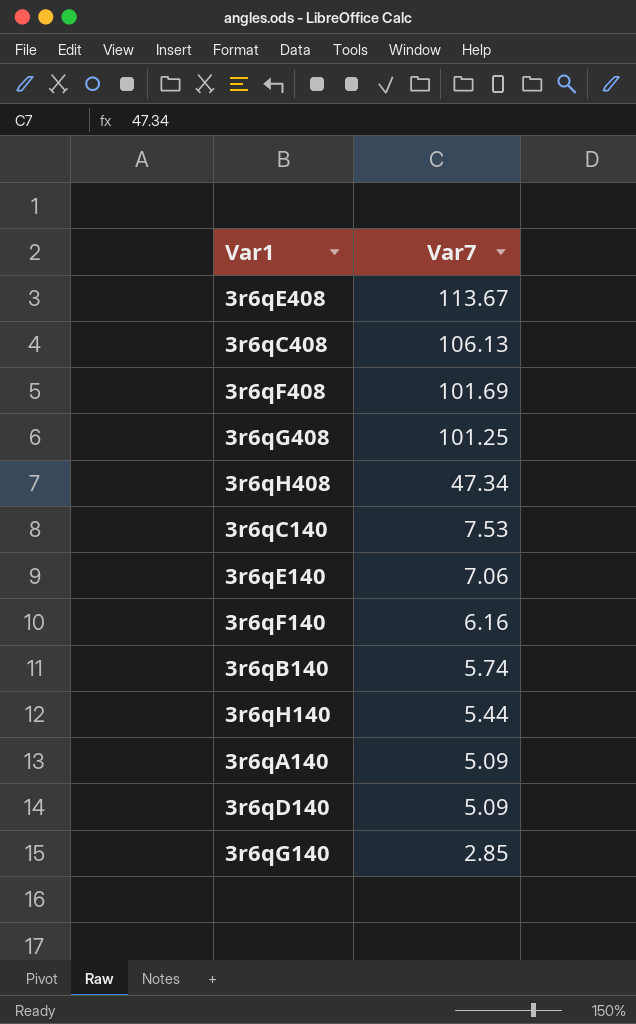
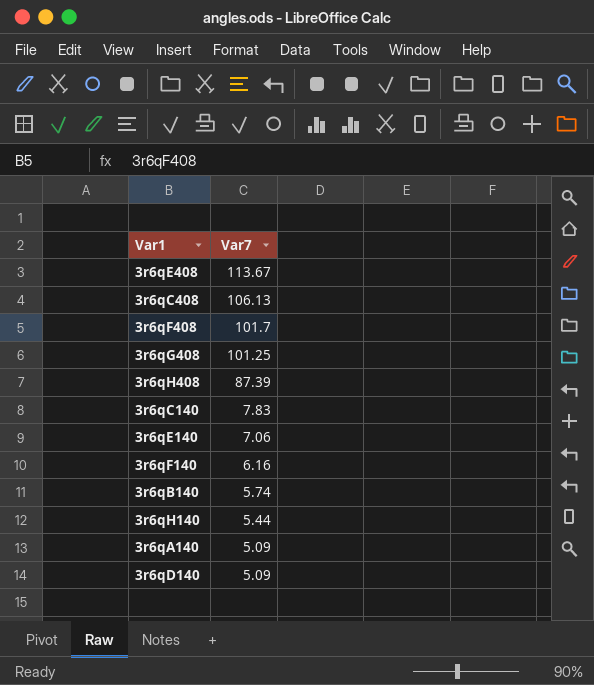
row 3r6qG140: 2.85 -> none
3r6qF408 | Var7: 101.69 -> 101.7
3r6qH408 | Var7: 47.34 -> 87.39
3r6qC140 | Var7: 7.53 -> 7.83

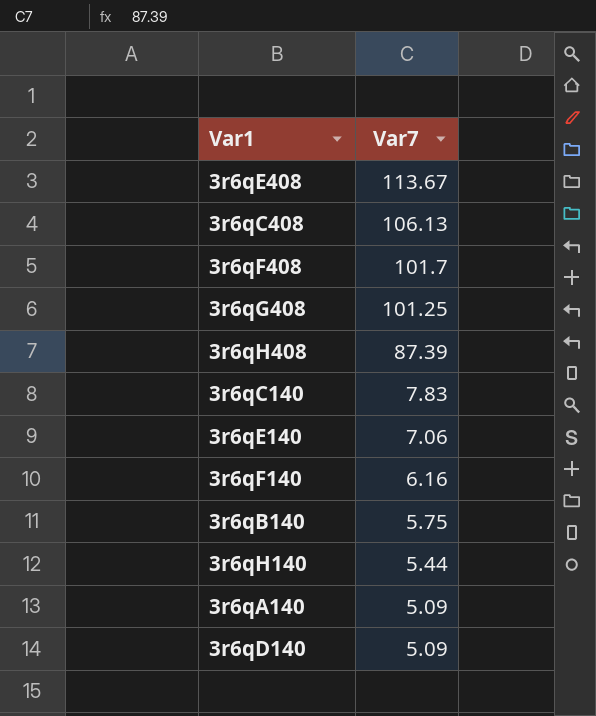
3r6qB140 | Var7: 5.74 -> 5.75

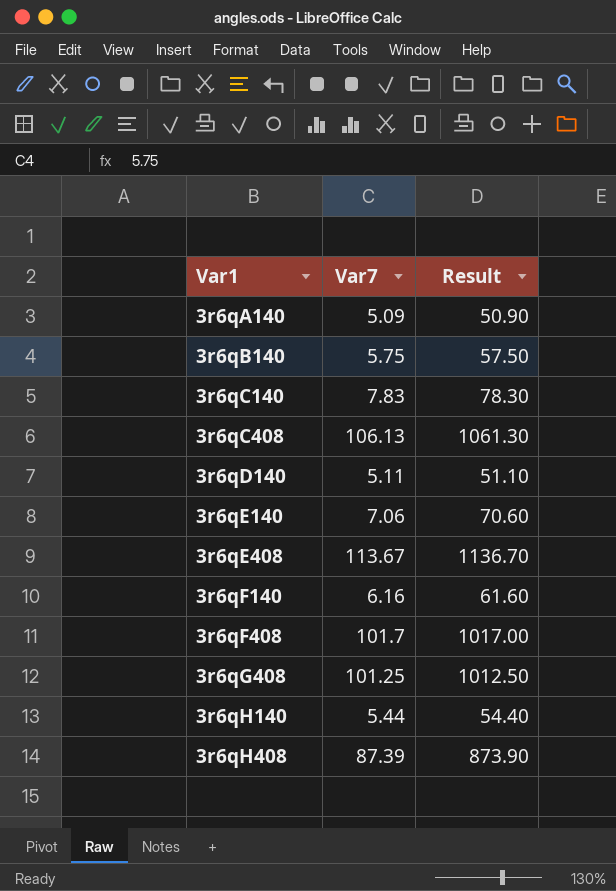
row order: Var7 descending -> Var1 ascending
column Result | formula: none -> [Var7] * 10
3r6qD140 | Var7: 5.09 -> 5.11

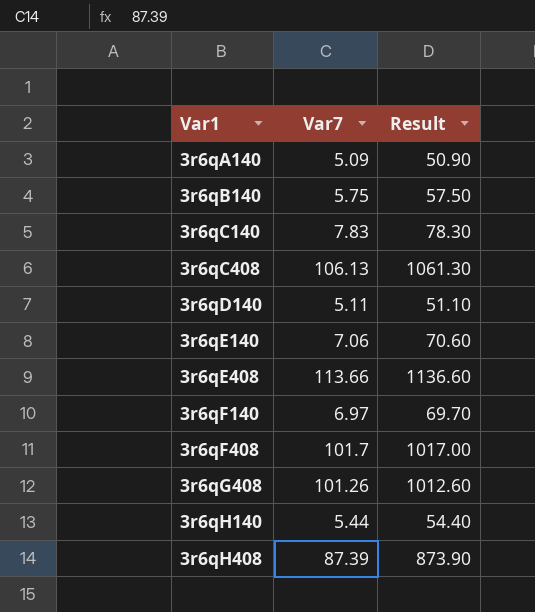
3r6qE408 | Var7: 113.67 -> 113.66
3r6qE408 | Result: 1136.70 -> 1136.60
3r6qF140 | Var7: 6.16 -> 6.97
3r6qF140 | Result: 61.60 -> 69.70
3r6qG408 | Var7: 101.25 -> 101.26
3r6qG408 | Result: 1012.50 -> 1012.60

